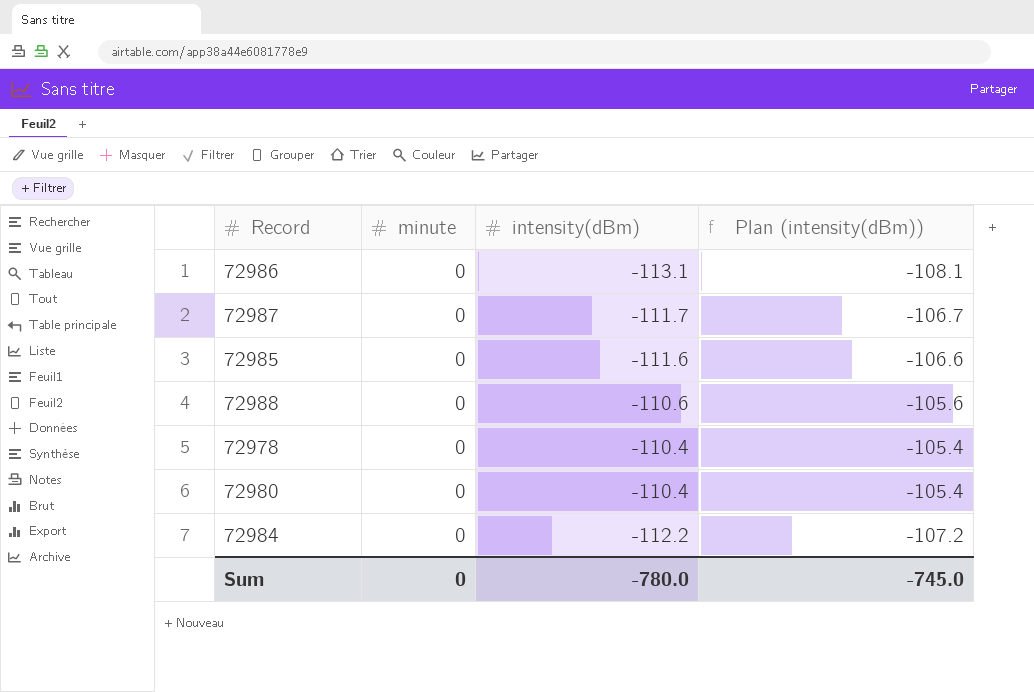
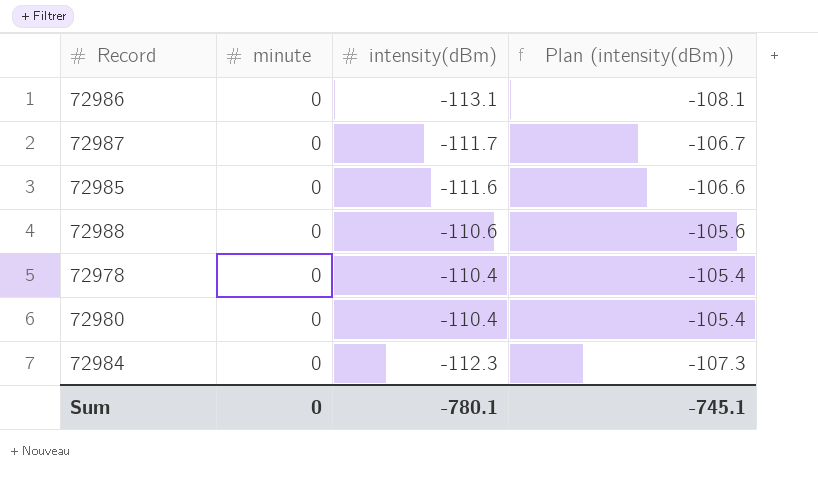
72984 | intensity(dBm): -112.2 -> -112.3
72984 | Plan (intensity(dBm)): -107.2 -> -107.3
Sum | intensity(dBm): -780.0 -> -780.1
Sum | Plan (intensity(dBm)): -745.0 -> -745.1

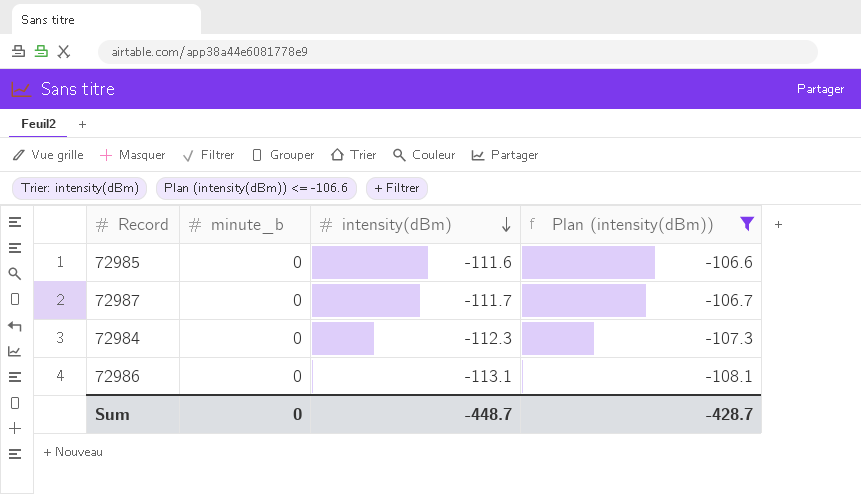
filter: none -> Plan (intensity(dBm)) <= -106.6
row order: none -> intensity(dBm) descending
column name: minute -> minute_b
Sum | intensity(dBm): -780.1 -> -448.7
Sum | Plan (intensity(dBm)): -745.1 -> -428.7

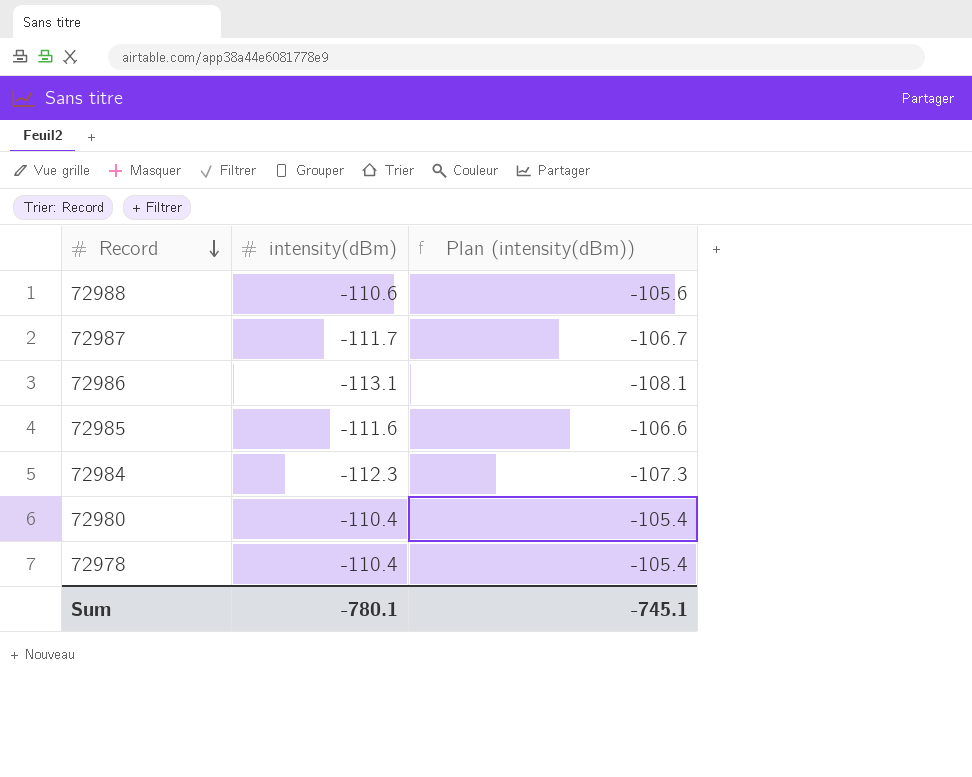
filter: Plan (intensity(dBm)) <= -106.6 -> none
row order: intensity(dBm) descending -> Record descending
column minute_b | position: 2 -> none
Sum | intensity(dBm): -448.7 -> -780.1
Sum | Plan (intensity(dBm)): -428.7 -> -745.1

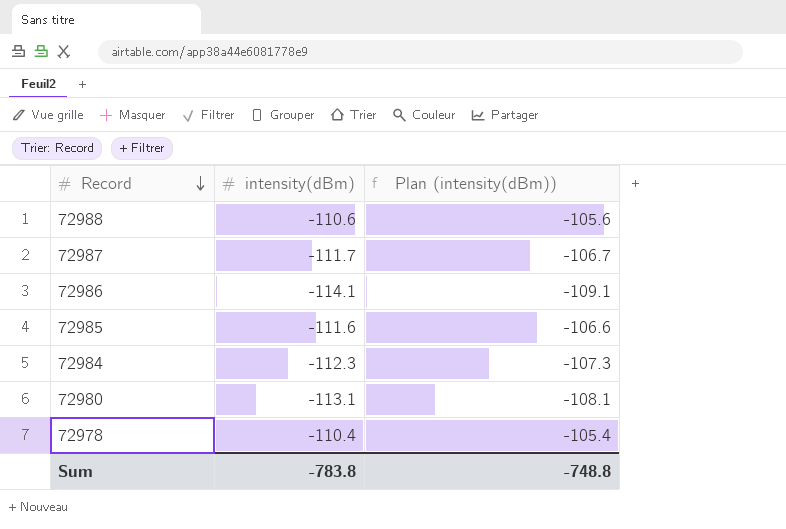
72986 | intensity(dBm): -113.1 -> -114.1
72986 | Plan (intensity(dBm)): -108.1 -> -109.1
72980 | intensity(dBm): -110.4 -> -113.1
72980 | Plan (intensity(dBm)): -105.4 -> -108.1
Sum | intensity(dBm): -780.1 -> -783.8
Sum | Plan (intensity(dBm)): -745.1 -> -748.8

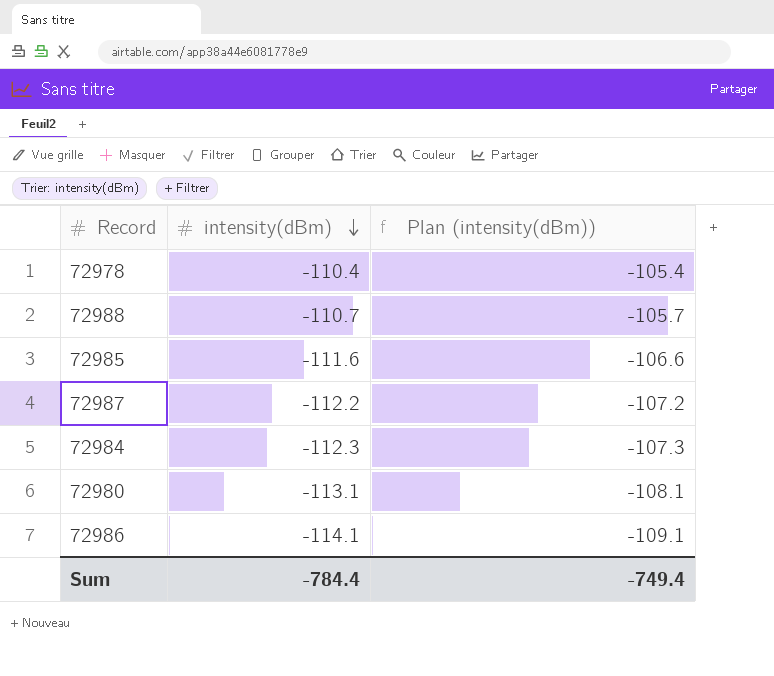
row order: Record descending -> intensity(dBm) descending
72988 | intensity(dBm): -110.6 -> -110.7
72988 | Plan (intensity(dBm)): -105.6 -> -105.7
72987 | intensity(dBm): -111.7 -> -112.2
72987 | Plan (intensity(dBm)): -106.7 -> -107.2
Sum | intensity(dBm): -783.8 -> -784.4
Sum | Plan (intensity(dBm)): -748.8 -> -749.4

